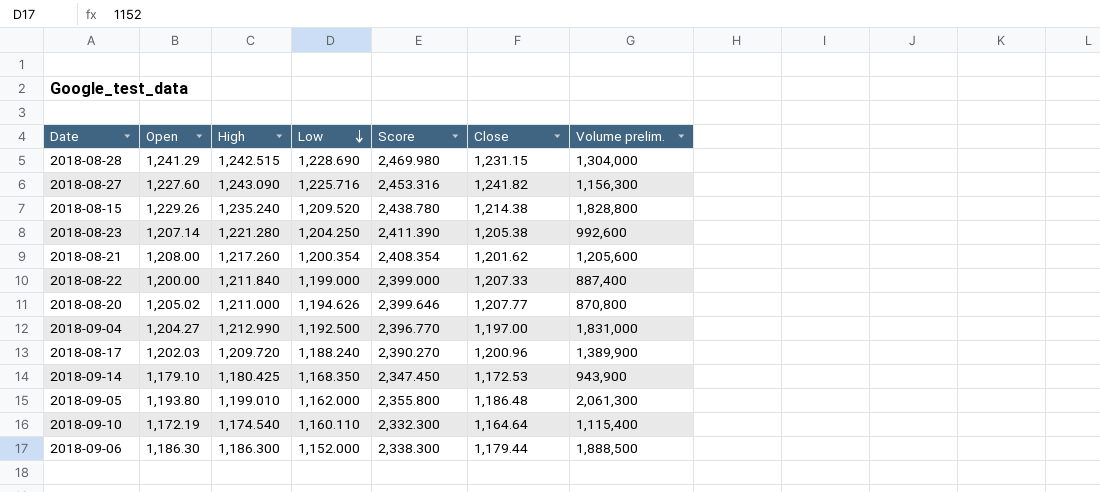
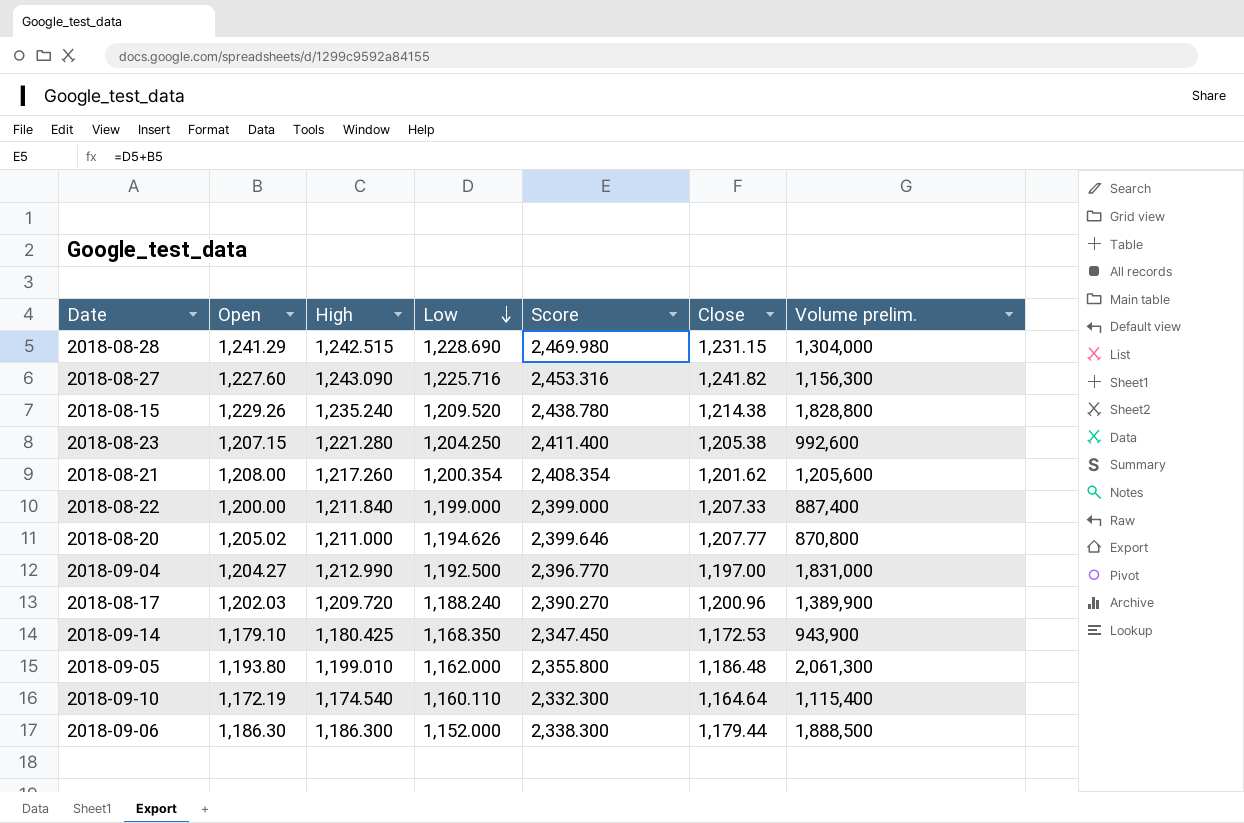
2018-08-23 | Open: 1,207.14 -> 1,207.15
2018-08-23 | Score: 2,411.390 -> 2,411.400

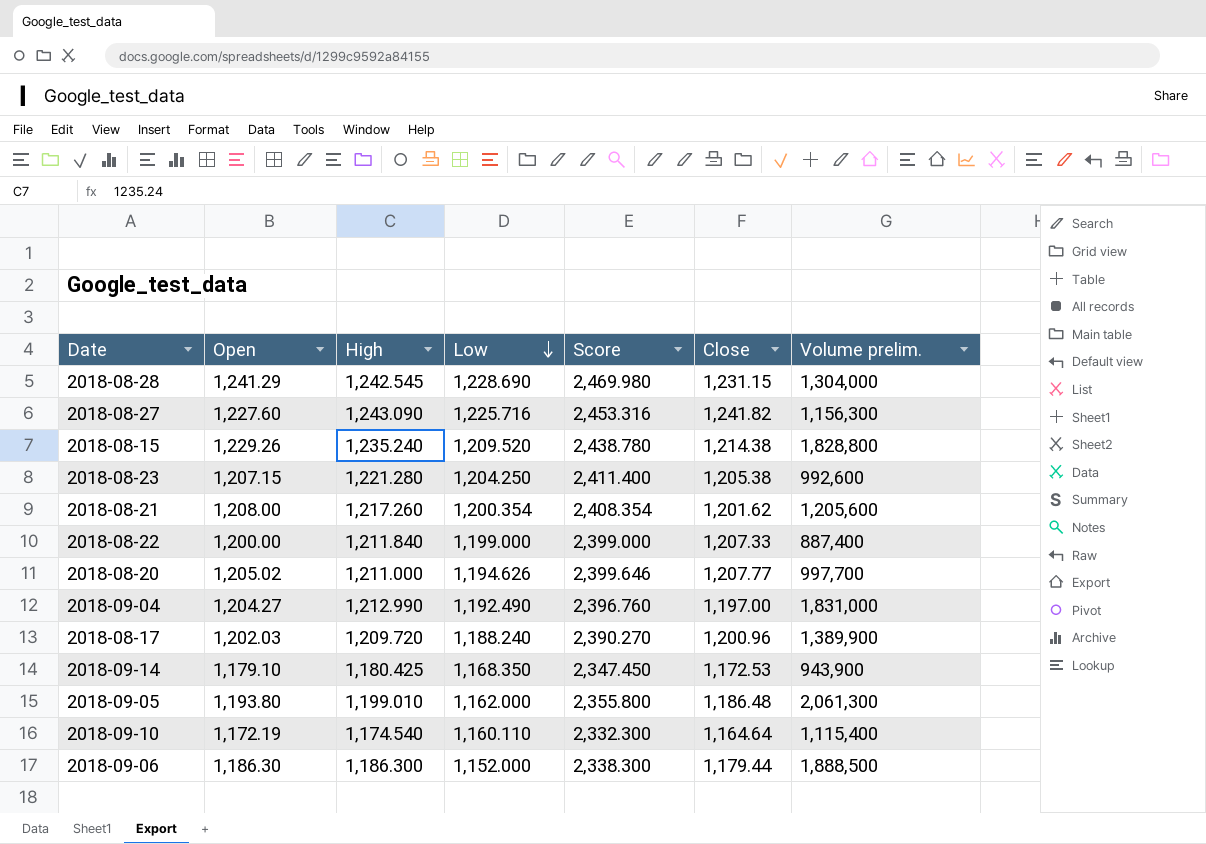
2018-08-28 | High: 1,242.515 -> 1,242.545
2018-08-20 | Volume prelim.: 870,800 -> 997,700
2018-09-04 | Low: 1,192.500 -> 1,192.490
2018-09-04 | Score: 2,396.770 -> 2,396.760

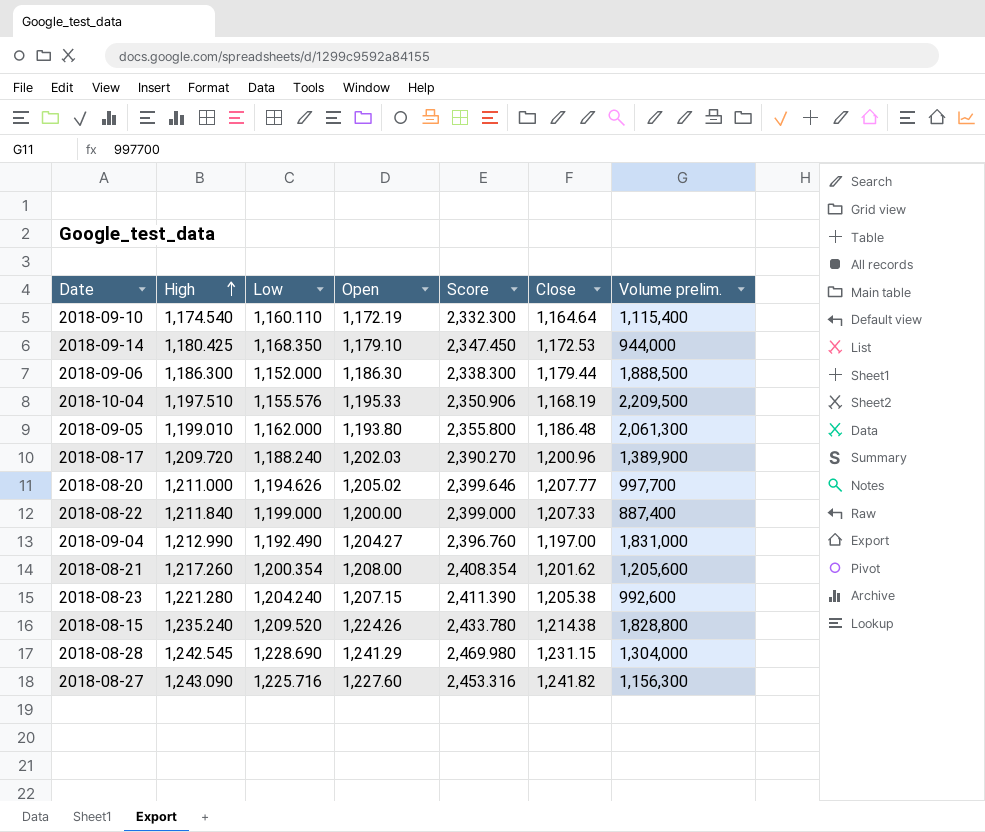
row order: Low descending -> High ascending
column Open | position: 2 -> 4
2018-09-14 | Volume prelim.: 943,900 -> 944,000
row 2018-10-04: none -> 1,197.510 | 1,155.576 | 1,195.33 | 2,350.906 | 1,168.19 | 2,209,500
2018-08-23 | Low: 1,204.250 -> 1,204.240
2018-08-23 | Score: 2,411.400 -> 2,411.390
2018-08-15 | Open: 1,229.26 -> 1,224.26
2018-08-15 | Score: 2,438.780 -> 2,433.780

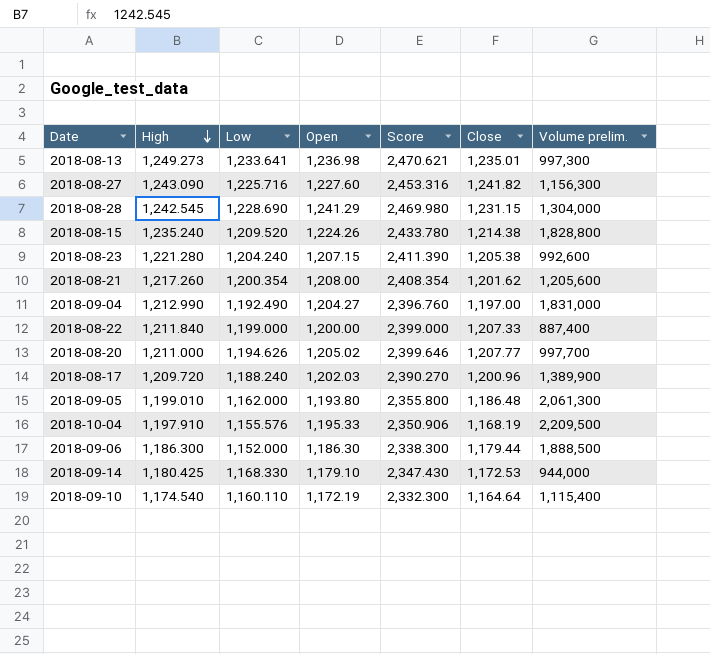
row order: High ascending -> High descending
row 2018-08-13: none -> 1,249.273 | 1,233.641 | 1,236.98 | 2,470.621 | 1,235.01 | 997,300
2018-10-04 | High: 1,197.510 -> 1,197.910
2018-09-14 | Low: 1,168.350 -> 1,168.330
2018-09-14 | Score: 2,347.450 -> 2,347.430

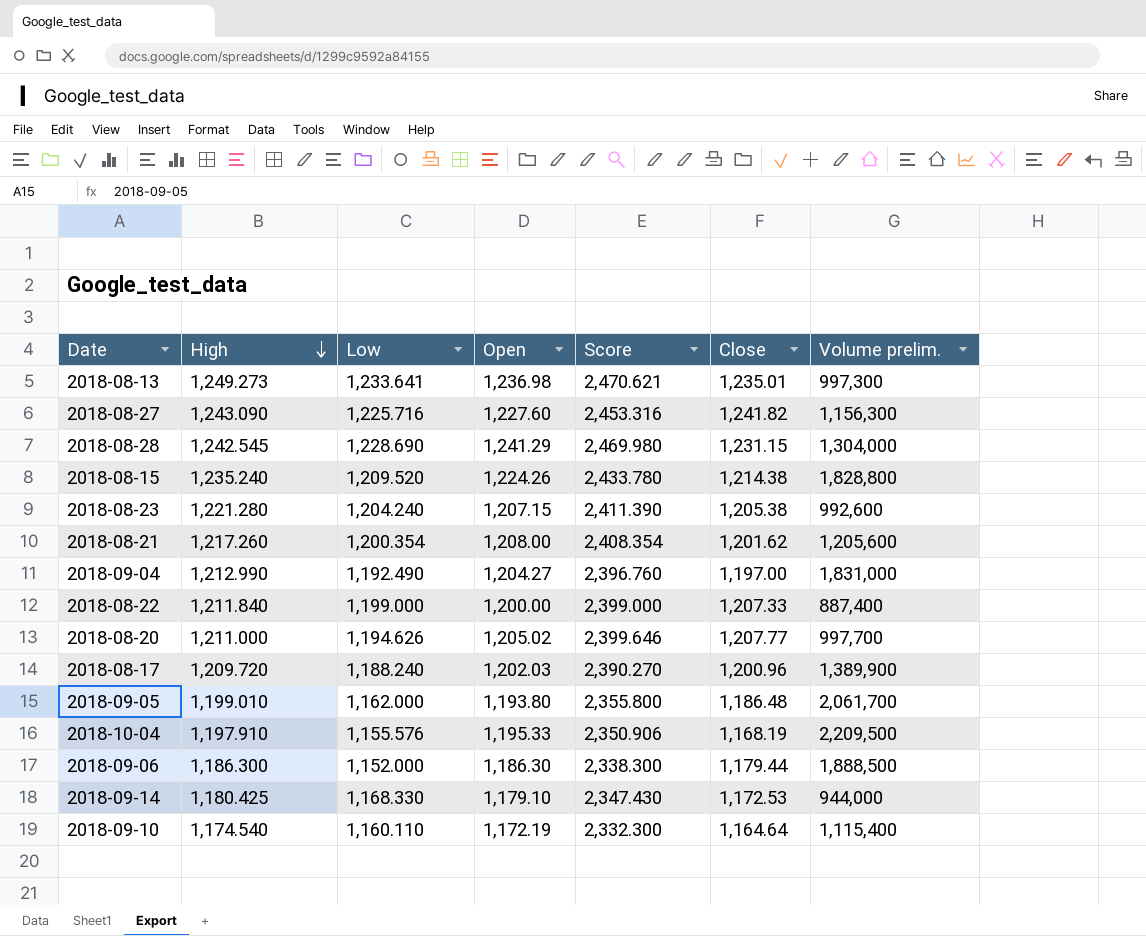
2018-09-05 | Volume prelim.: 2,061,300 -> 2,061,700

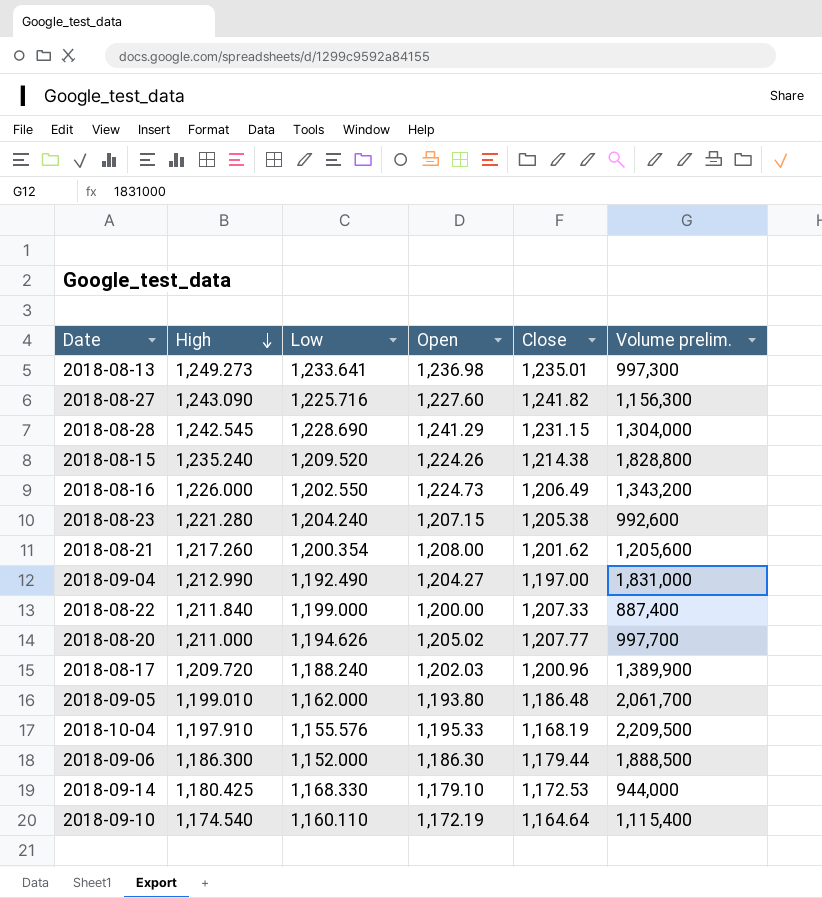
column Score | formula: [Low] + [Open] -> none
row 2018-08-16: none -> 1,226.000 | 1,202.550 | 1,224.73 | 1,206.49 | 1,343,200

